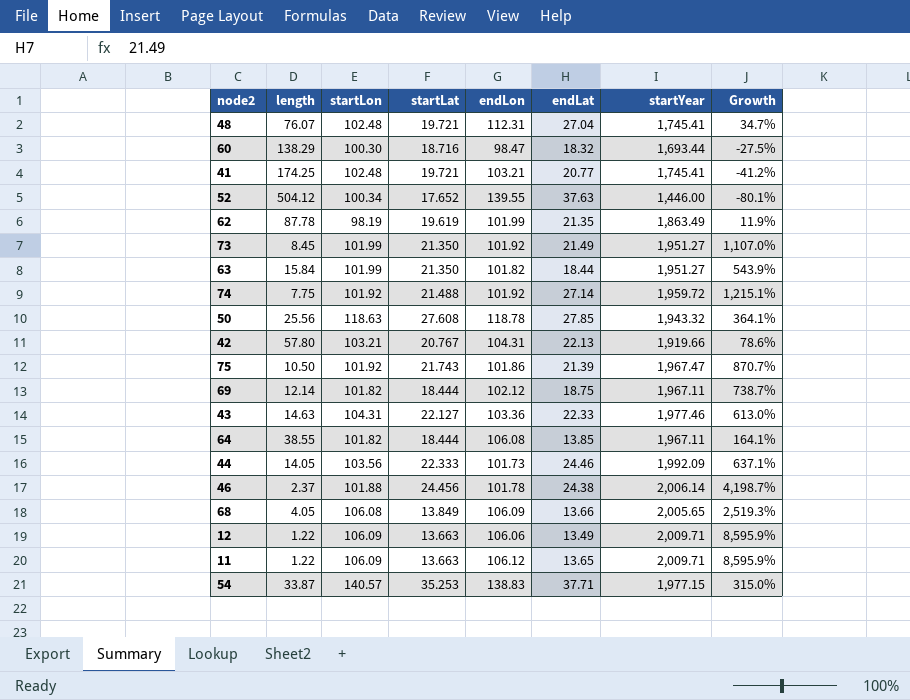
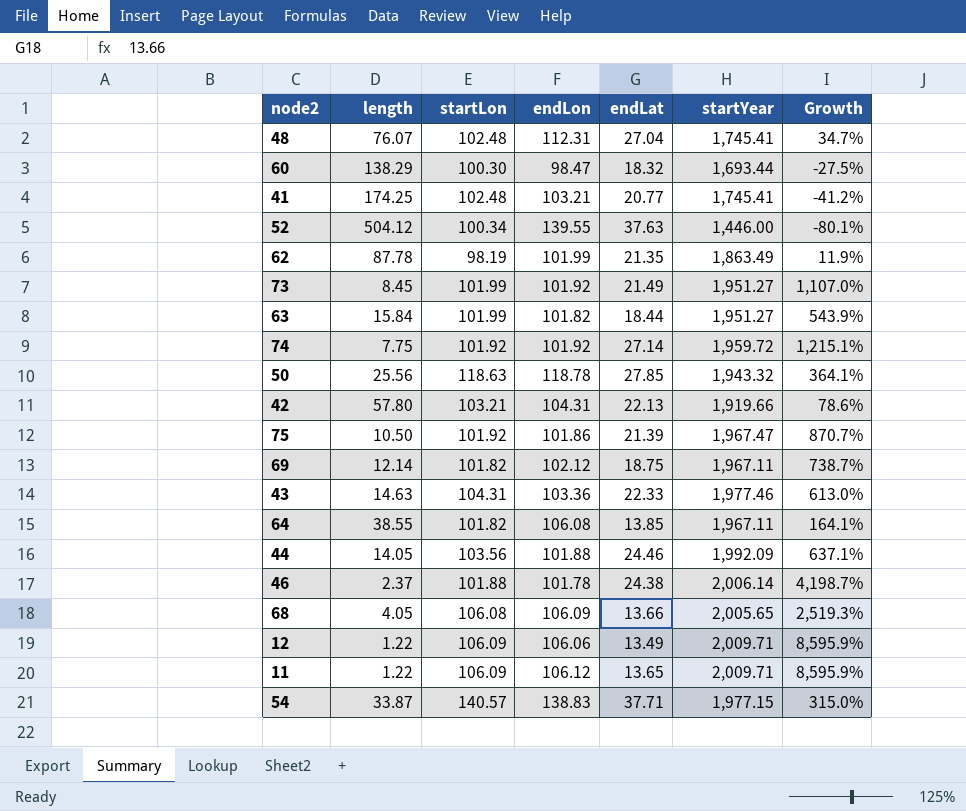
column startLat | position: 4 -> none
44 | endLon: 101.73 -> 101.88

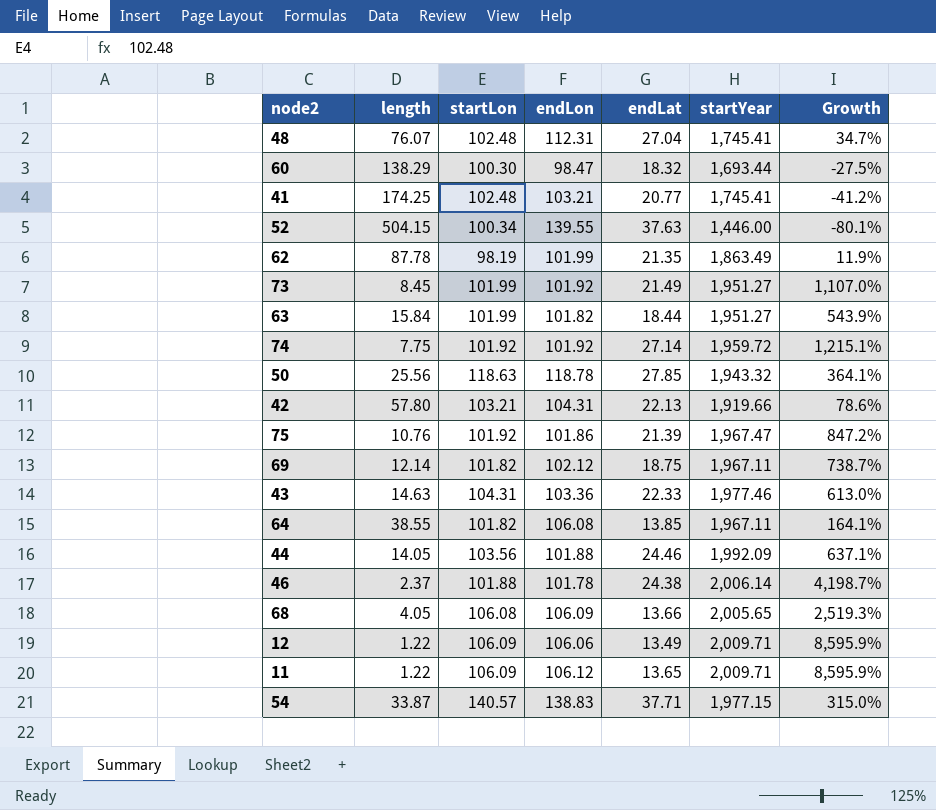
52 | length: 504.12 -> 504.15
75 | length: 10.50 -> 10.76
75 | Growth: 870.7% -> 847.2%

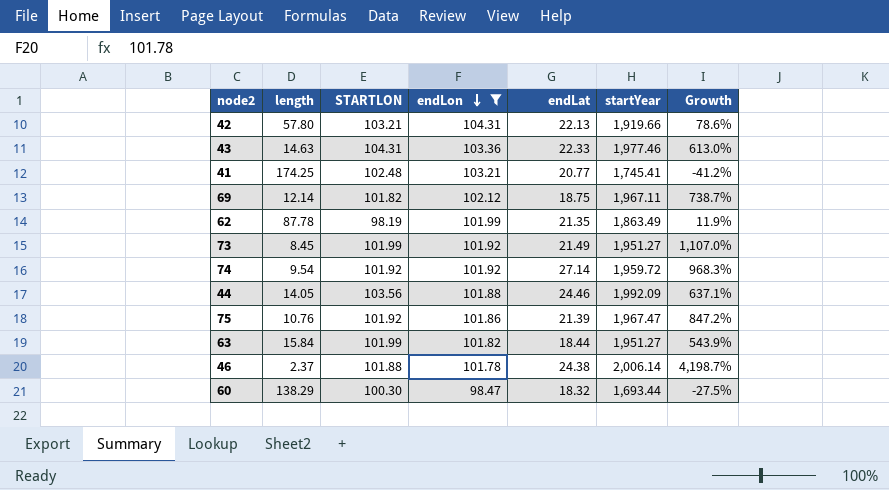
filter: none -> endLon <= 104.31
row order: none -> endLon descending
column name: startLon -> STARTLON
74 | length: 7.75 -> 9.54
74 | Growth: 1,215.1% -> 968.3%

